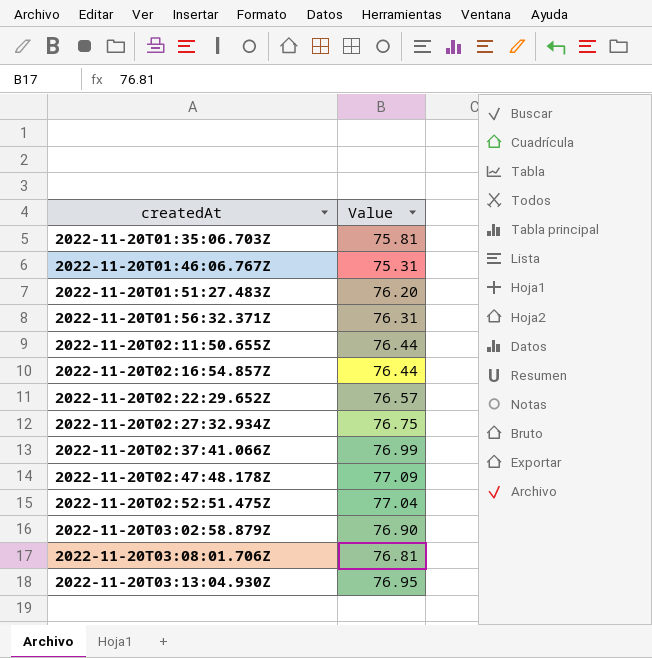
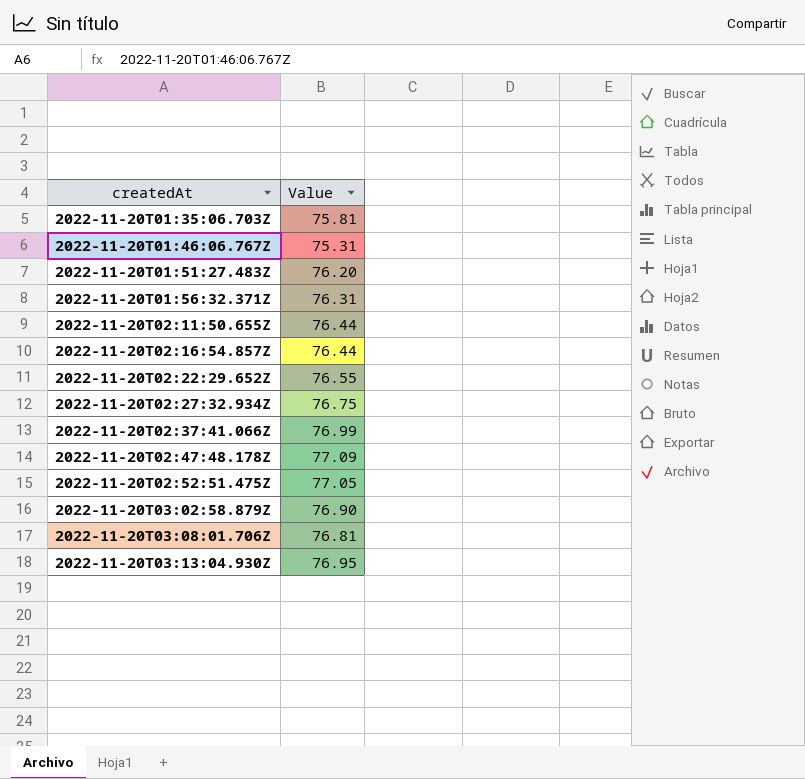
2022-11-20T02:22:29.652Z | Value: 76.57 -> 76.55
2022-11-20T02:52:51.475Z | Value: 77.04 -> 77.05

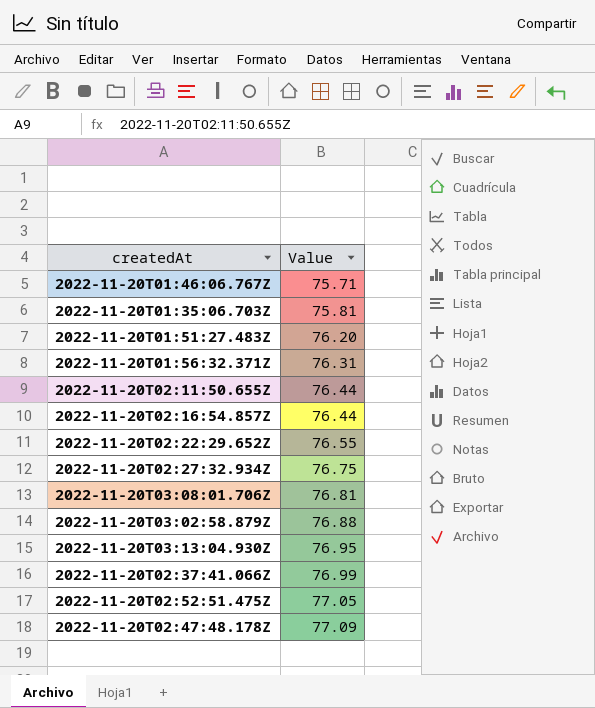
row order: createdAt ascending -> Value ascending
2022-11-20T01:46:06.767Z | Value: 75.31 -> 75.71
2022-11-20T03:02:58.879Z | Value: 76.90 -> 76.88

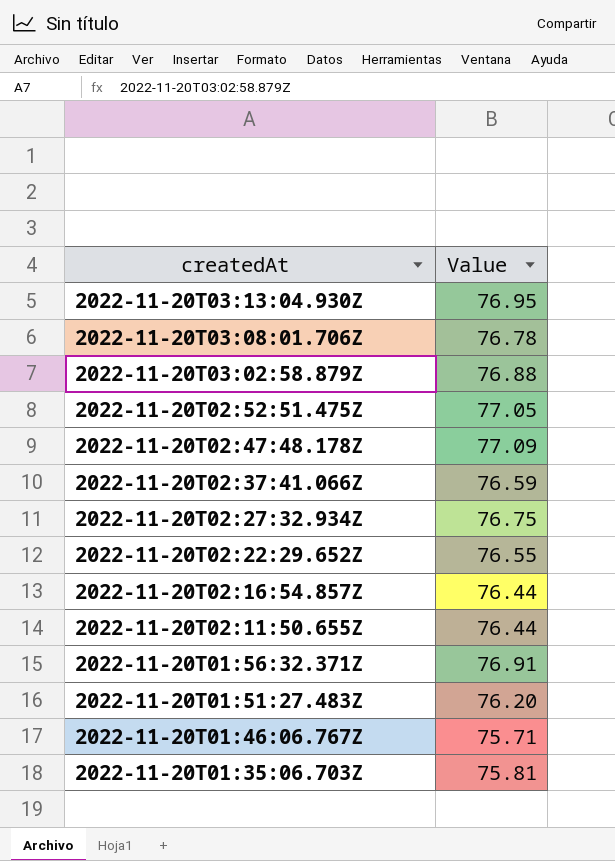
row order: Value ascending -> createdAt descending
2022-11-20T03:08:01.706Z | Value: 76.81 -> 76.78
2022-11-20T02:37:41.066Z | Value: 76.99 -> 76.59
2022-11-20T01:56:32.371Z | Value: 76.31 -> 76.91

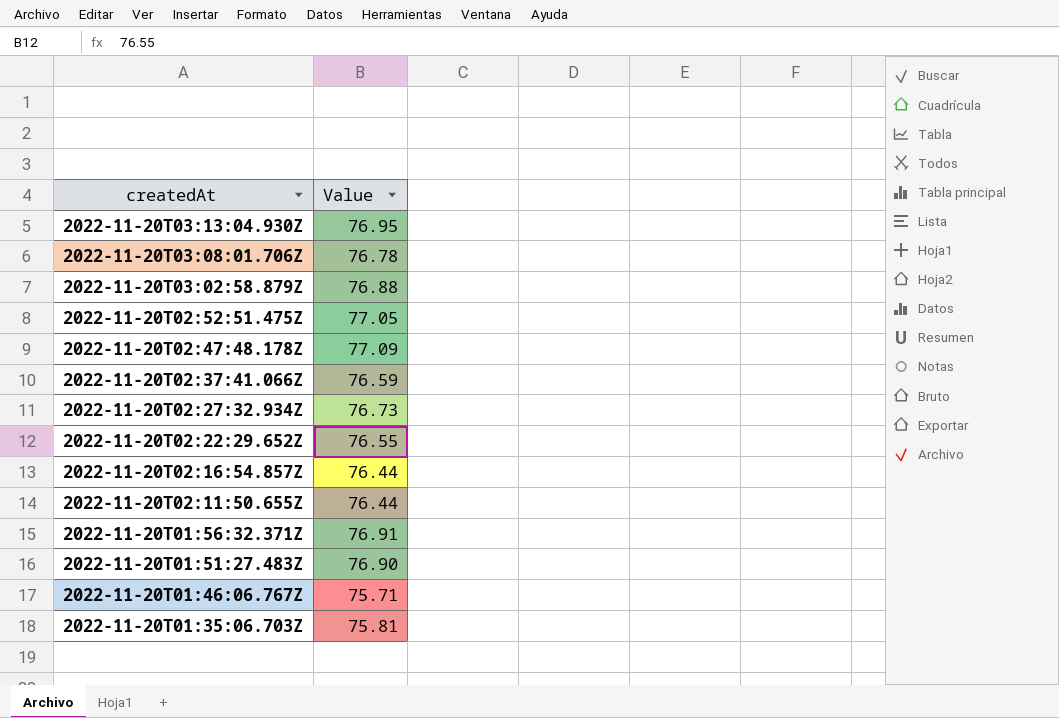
2022-11-20T02:27:32.934Z | Value: 76.75 -> 76.73
2022-11-20T01:51:27.483Z | Value: 76.20 -> 76.90

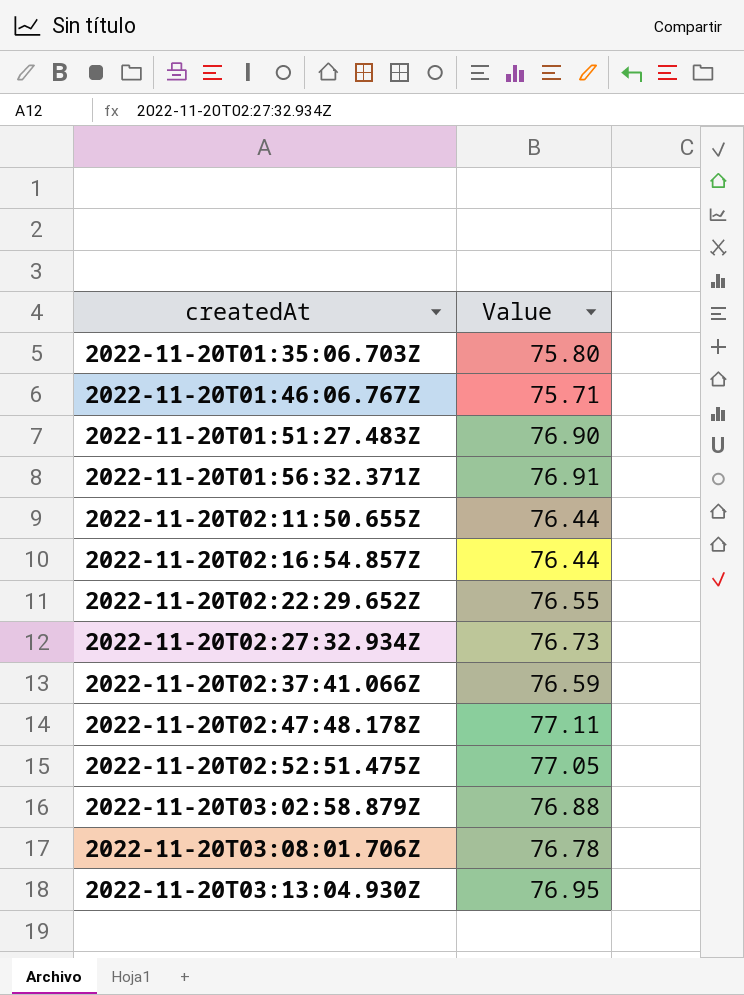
row order: createdAt descending -> createdAt ascending
2022-11-20T01:35:06.703Z | Value: 75.81 -> 75.80
2022-11-20T02:47:48.178Z | Value: 77.09 -> 77.11

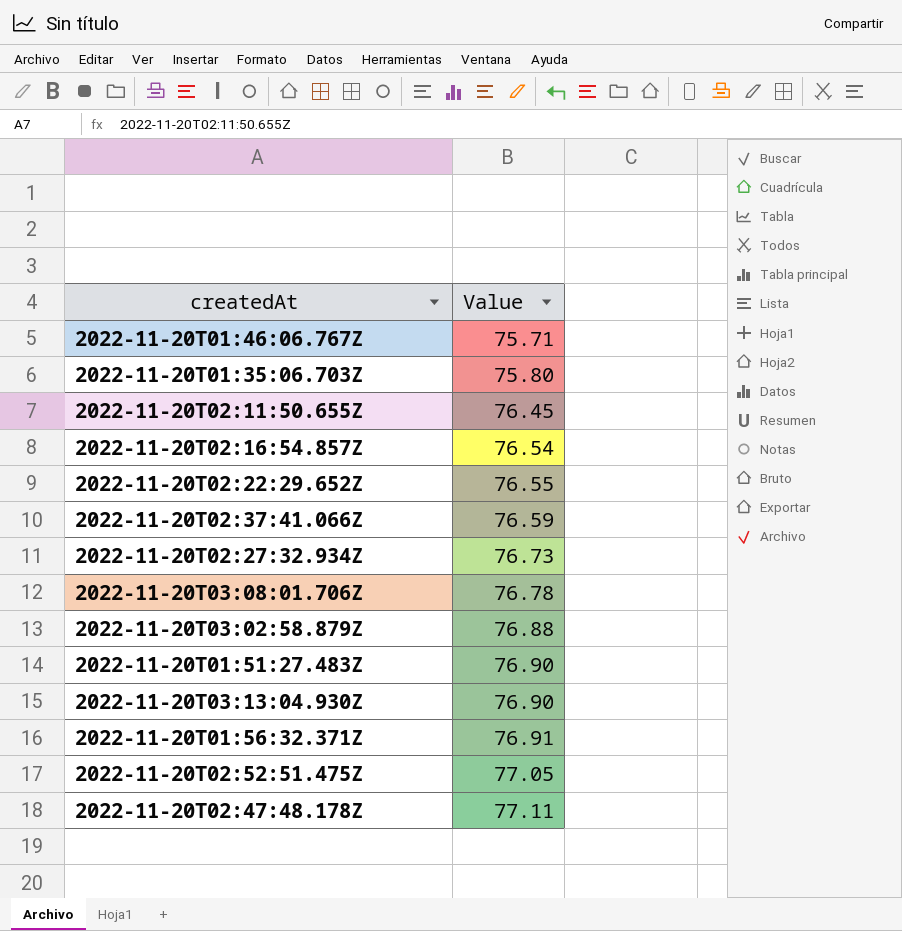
row order: createdAt ascending -> Value ascending
2022-11-20T02:11:50.655Z | Value: 76.44 -> 76.45
2022-11-20T02:16:54.857Z | Value: 76.44 -> 76.54
2022-11-20T03:13:04.930Z | Value: 76.95 -> 76.90

